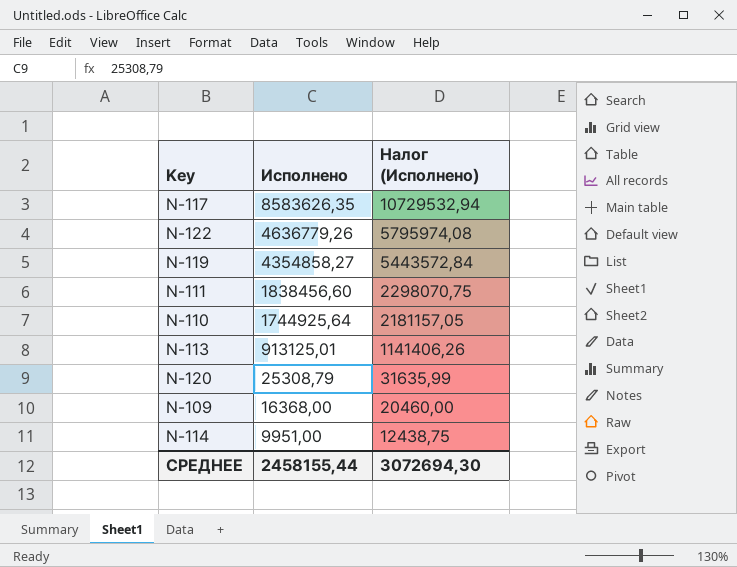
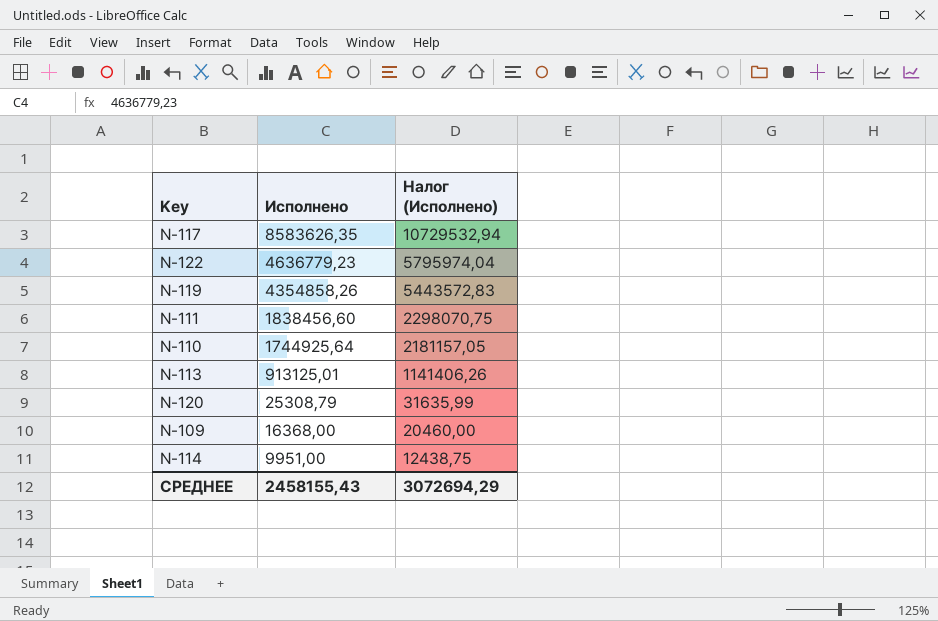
N-122 | Исполнено: 4636779,26 -> 4636779,23
N-122 | Налог (Исполнено): 5795974,08 -> 5795974,04
N-119 | Исполнено: 4354858,27 -> 4354858,26
N-119 | Налог (Исполнено): 5443572,84 -> 5443572,83
СРЕДНЕЕ | Исполнено: 2458155,44 -> 2458155,43
СРЕДНЕЕ | Налог (Исполнено): 3072694,30 -> 3072694,29

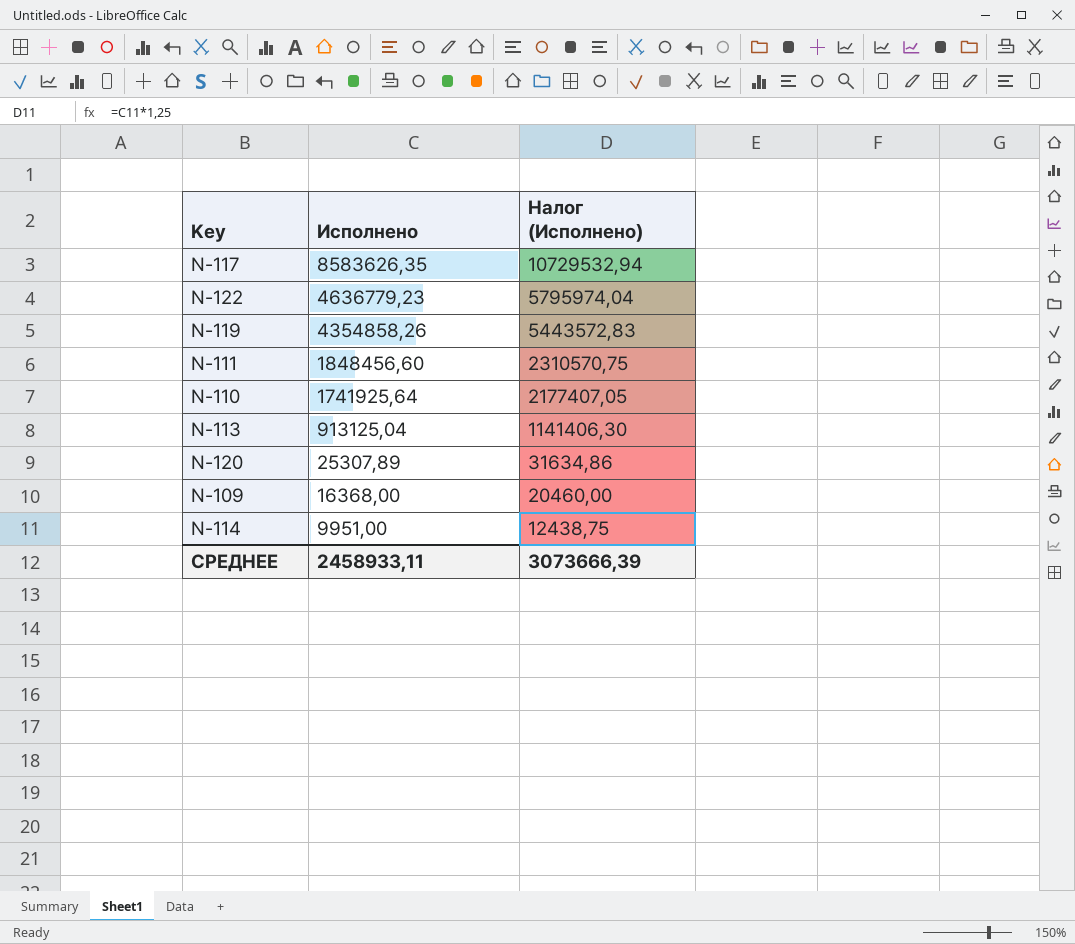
N-111 | Исполнено: 1838456,60 -> 1848456,60
N-111 | Налог (Исполнено): 2298070,75 -> 2310570,75
N-110 | Исполнено: 1744925,64 -> 1741925,64
N-110 | Налог (Исполнено): 2181157,05 -> 2177407,05
N-113 | Исполнено: 913125,01 -> 913125,04
N-113 | Налог (Исполнено): 1141406,26 -> 1141406,30
N-120 | Исполнено: 25308,79 -> 25307,89
N-120 | Налог (Исполнено): 31635,99 -> 31634,86
СРЕДНЕЕ | Исполнено: 2458155,43 -> 2458933,11
СРЕДНЕЕ | Налог (Исполнено): 3072694,29 -> 3073666,39

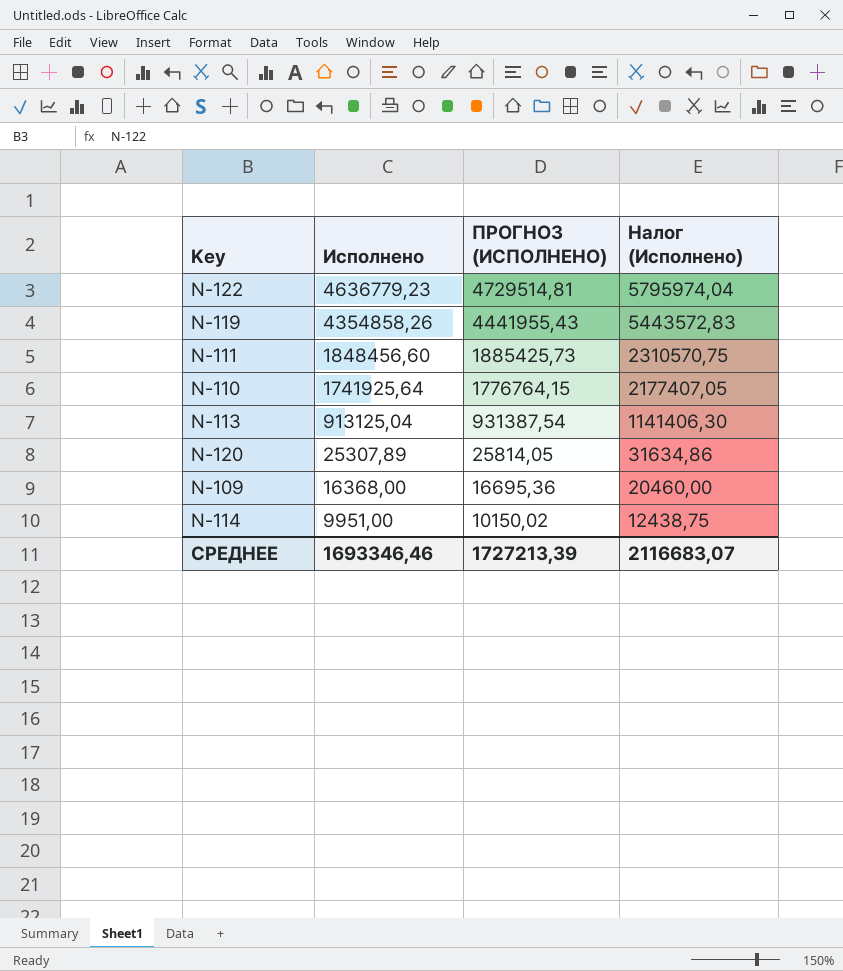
column ПРОГНОЗ (ИСПОЛНЕНО) | formula: none -> [Исполнено] * 1,02
row N-117: 8583626,35 | 10729532,94 -> none
СРЕДНЕЕ | Исполнено: 2458933,11 -> 1693346,46
СРЕДНЕЕ | Налог (Исполнено): 3073666,39 -> 2116683,07

